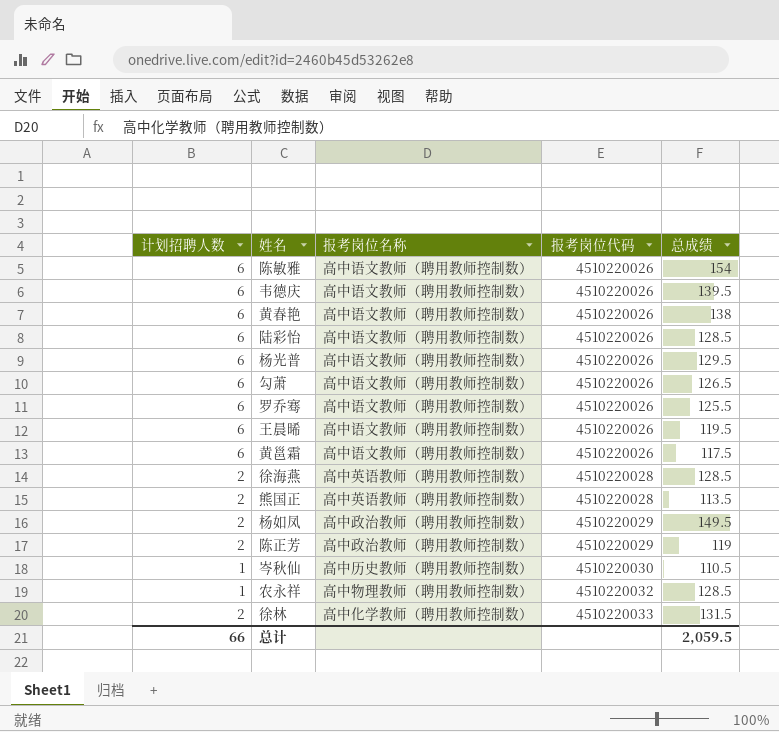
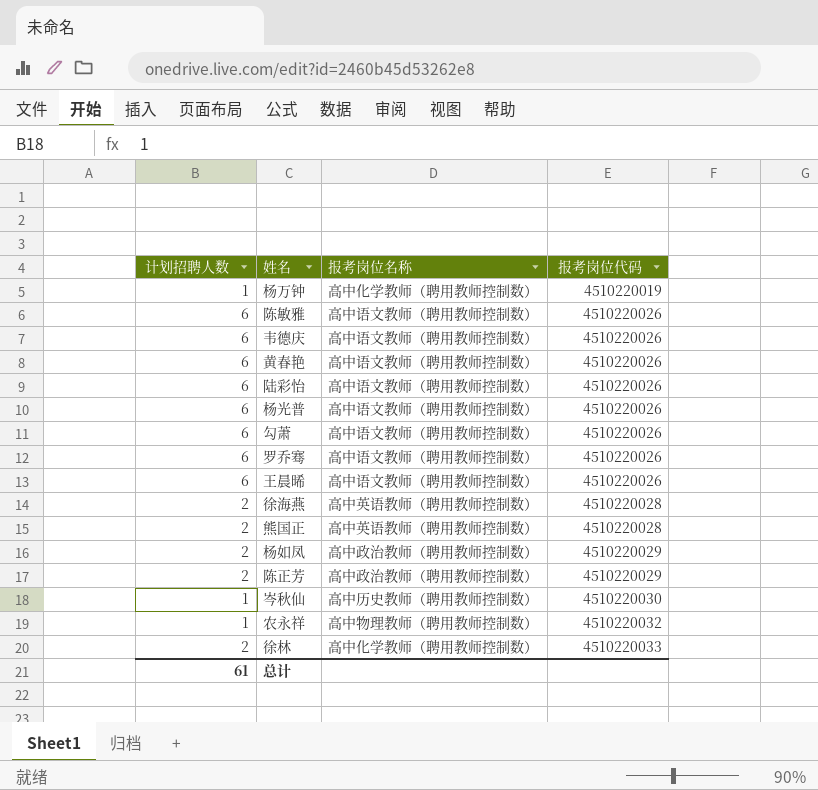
column 总成绩 | position: 5 -> none
row 黄邕霜: 6 | 高中语文教师（聘用教师控制数） | 4510220026 | 117.5 -> none
row 杨万钟: none -> 1 | 高中化学教师（聘用教师控制数） | 4510220019
总计 | 计划招聘人数: 66 -> 61

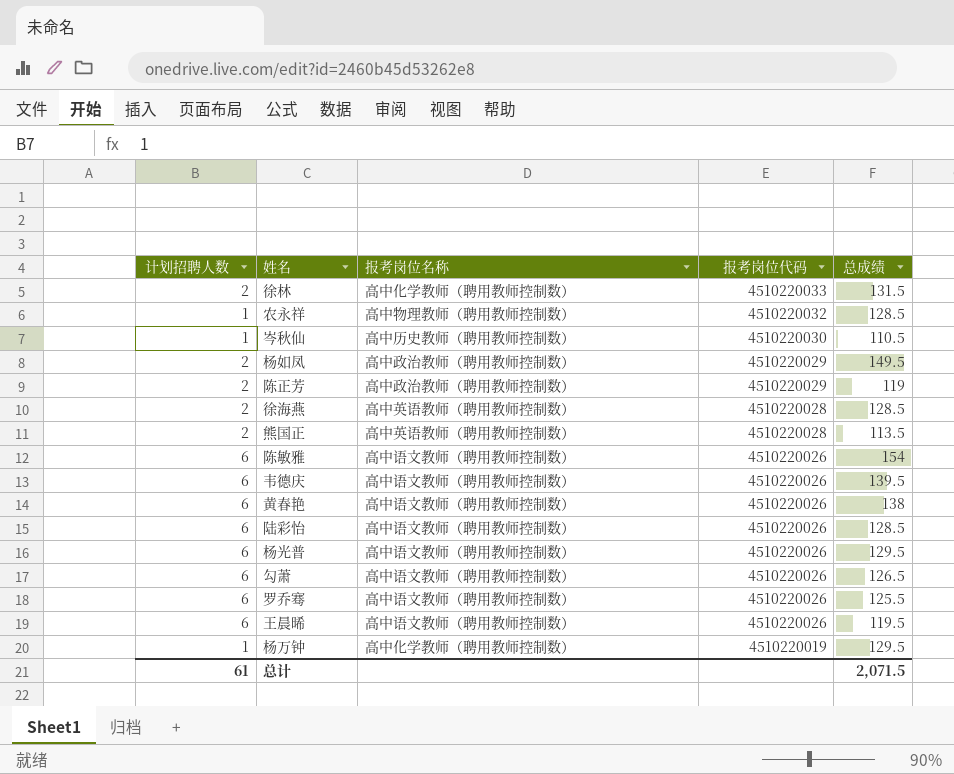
row order: 报考岗位代码 ascending -> 报考岗位代码 descending
column 总成绩 | position: none -> 5

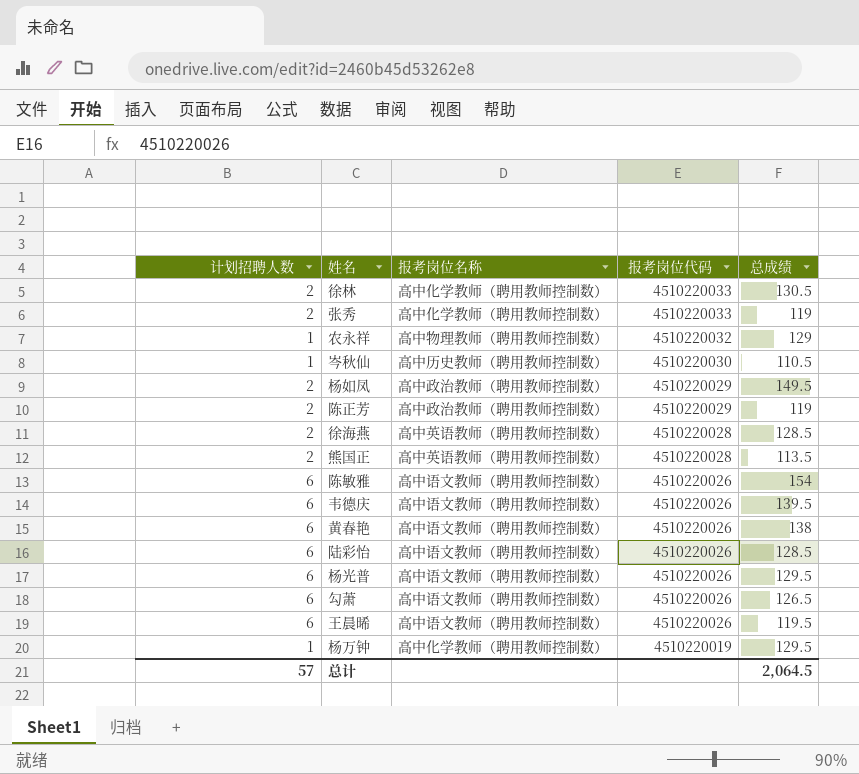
row 罗乔骞: 6 | 高中语文教师（聘用教师控制数） | 4510220026 | 125.5 -> none
徐林 | 总成绩: 131.5 -> 130.5
row 张秀: none -> 2 | 高中化学教师（聘用教师控制数） | 4510220033 | 119
农永祥 | 总成绩: 128.5 -> 129
总计 | 计划招聘人数: 61 -> 57
总计 | 总成绩: 2,071.5 -> 2,064.5

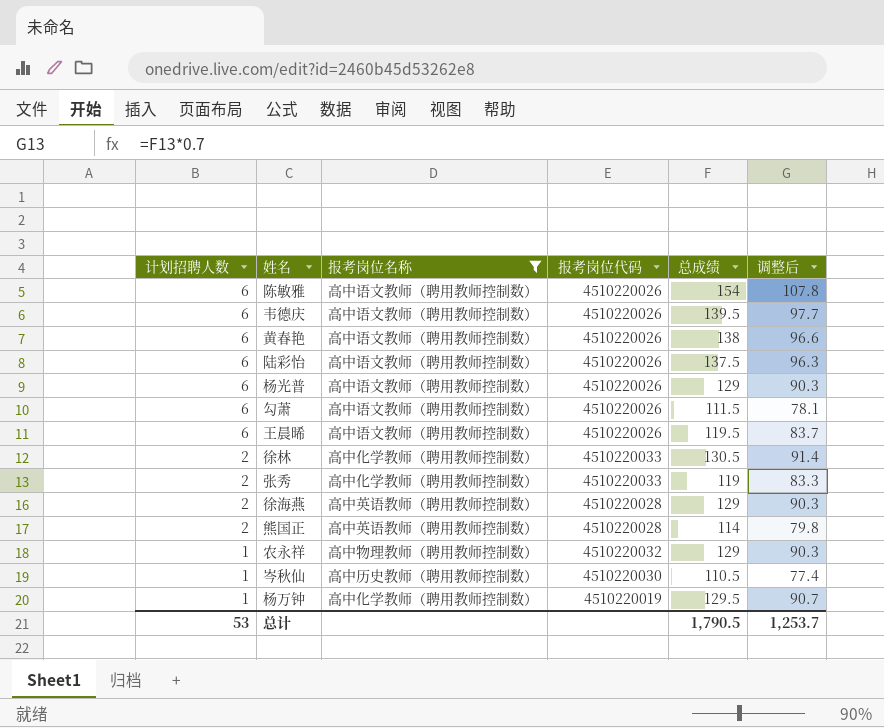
filter: none -> 报考岗位名称 != 高中政治教师（聘用教师控制数）
row order: 报考岗位代码 descending -> 计划招聘人数 descending
column 调整后 | formula: none -> [总成绩] * 0.7
陆彩怡 | 总成绩: 128.5 -> 137.5
杨光普 | 总成绩: 129.5 -> 129
勾萧 | 总成绩: 126.5 -> 111.5
徐海燕 | 总成绩: 128.5 -> 129
熊国正 | 总成绩: 113.5 -> 114
总计 | 计划招聘人数: 57 -> 53
总计 | 总成绩: 2,064.5 -> 1,790.5

